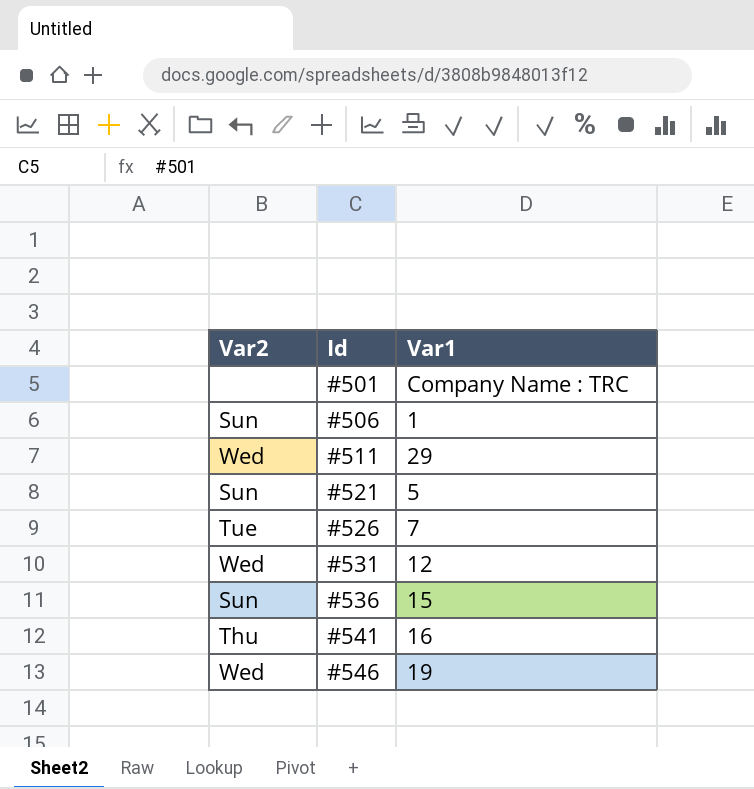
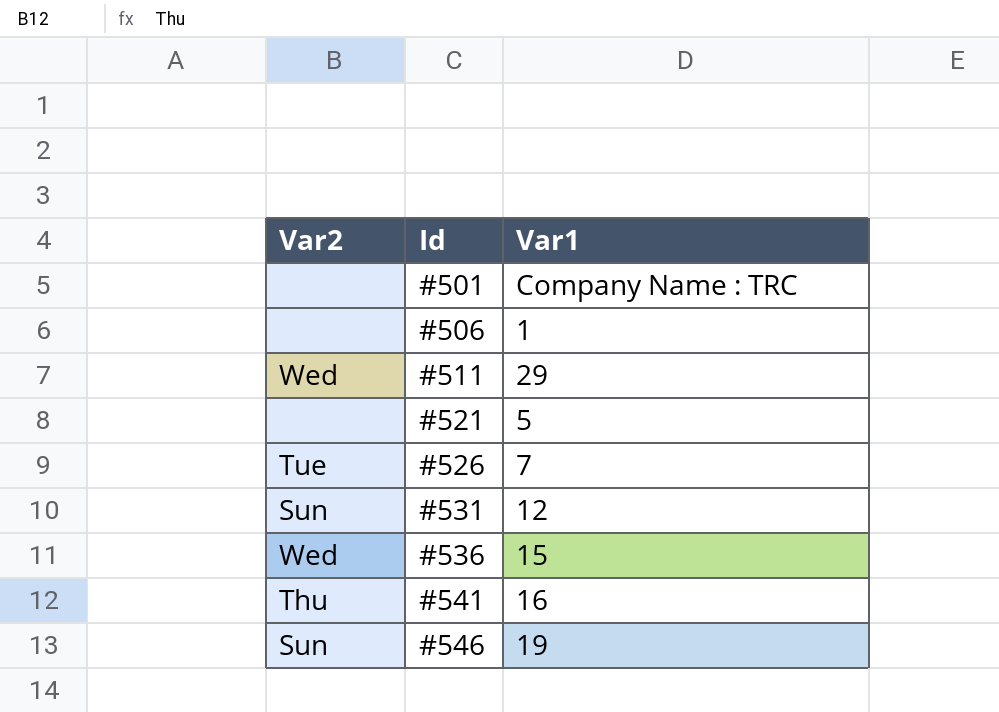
#506 | Var2: Sun -> none
#521 | Var2: Sun -> none
#531 | Var2: Wed -> Sun
#536 | Var2: Sun -> Wed
#546 | Var2: Wed -> Sun

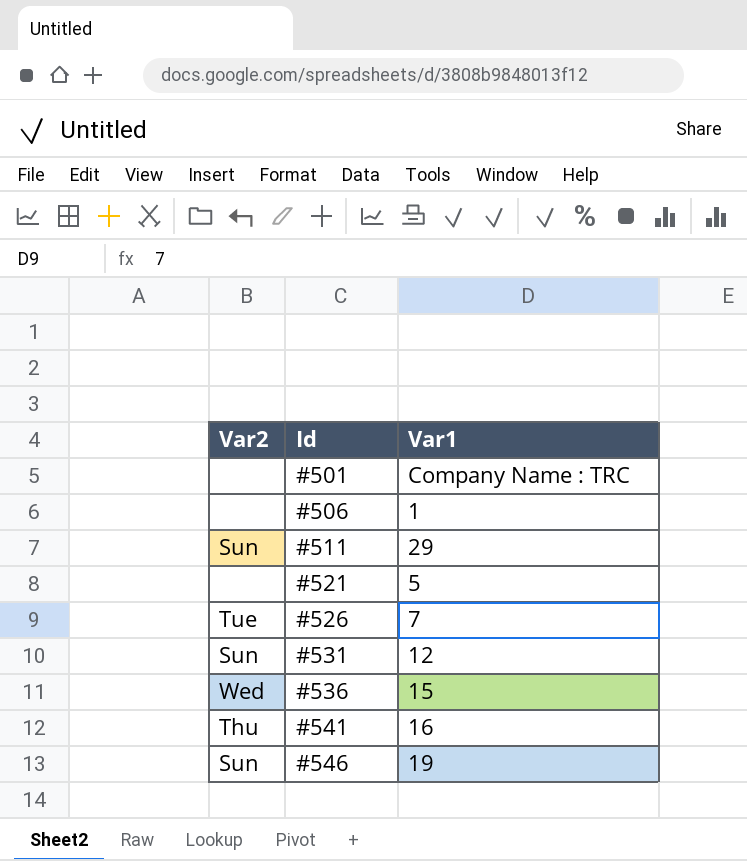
#511 | Var2: Wed -> Sun

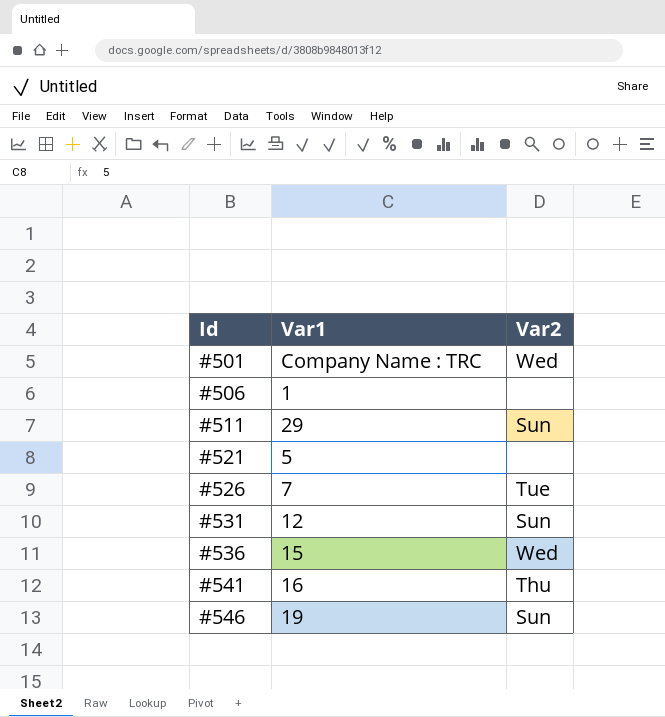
column Var2 | position: 1 -> 3
#501 | Var2: none -> Wed

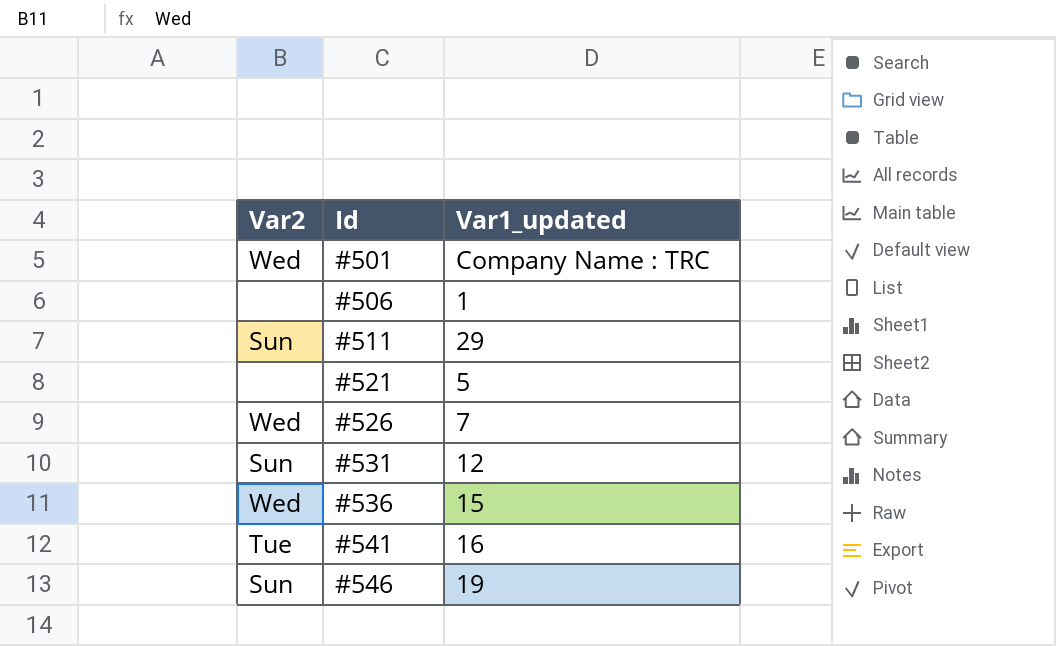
column Var2 | position: 3 -> 1
column name: Var1 -> Var1_updated
#526 | Var2: Tue -> Wed
#541 | Var2: Thu -> Tue

